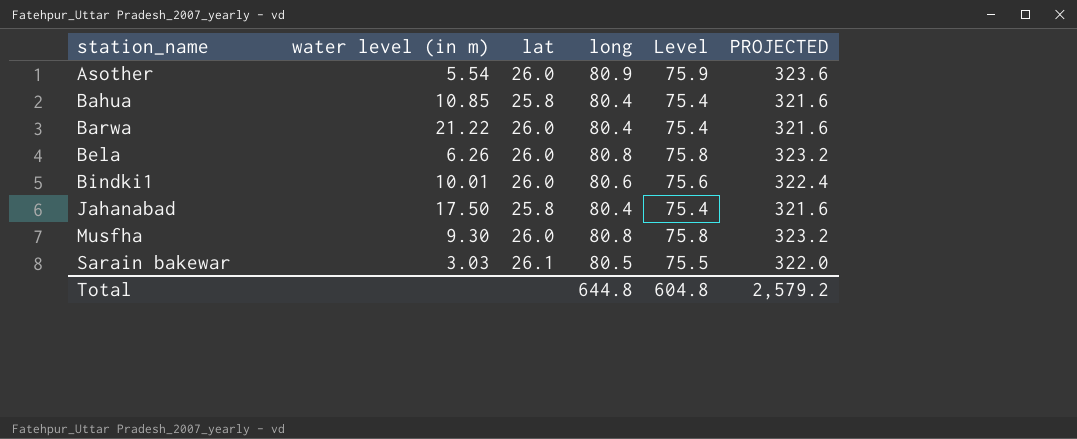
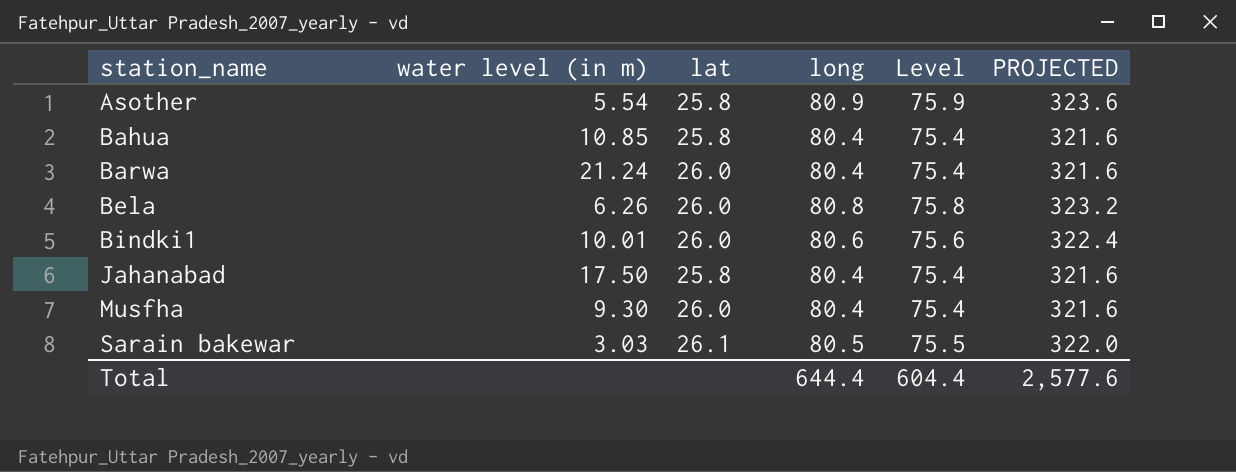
Asother | lat: 26.0 -> 25.8
Barwa | water level (in m): 21.22 -> 21.24
Musfha | long: 80.8 -> 80.4
Musfha | Level: 75.8 -> 75.4
Musfha | PROJECTED: 323.2 -> 321.6
Total | long: 644.8 -> 644.4
Total | Level: 604.8 -> 604.4
Total | PROJECTED: 2,579.2 -> 2,577.6

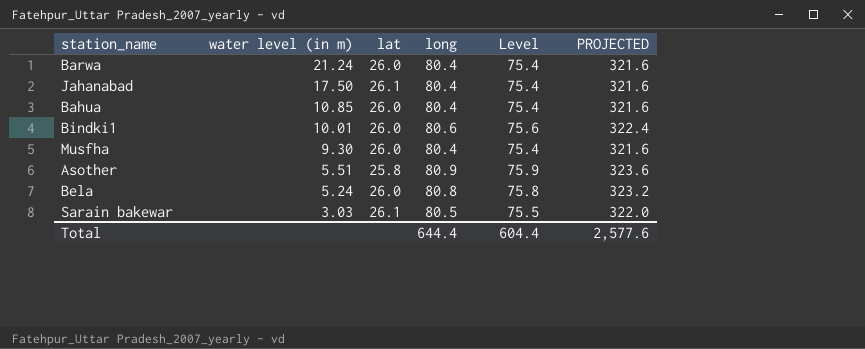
row order: station_name ascending -> water level (in m) descending
Jahanabad | lat: 25.8 -> 26.1
Bahua | lat: 25.8 -> 26.0
Asother | water level (in m): 5.54 -> 5.51
Bela | water level (in m): 6.26 -> 5.24

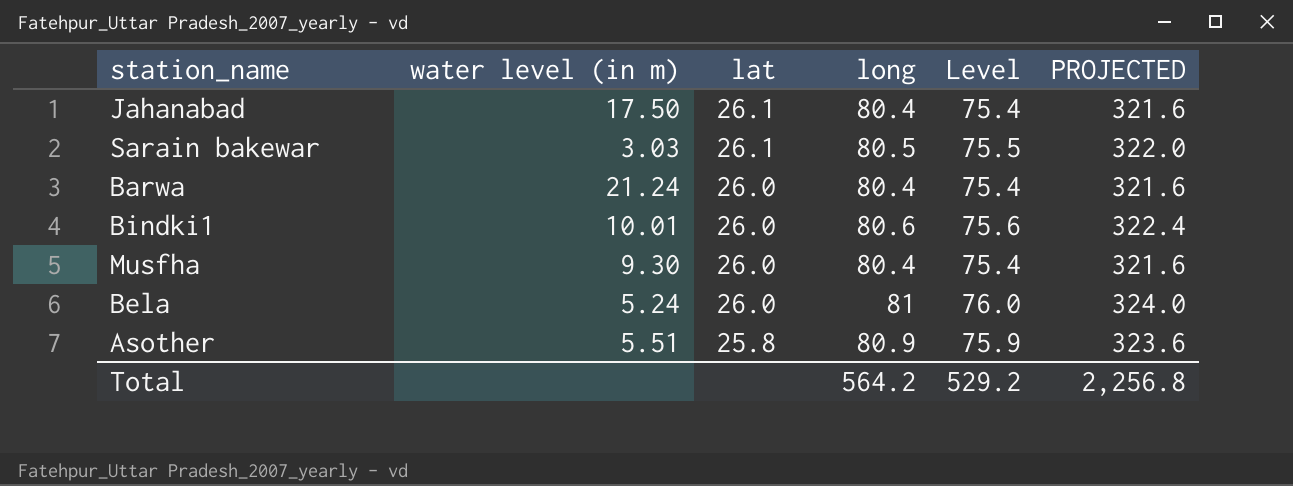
row order: water level (in m) descending -> lat descending
row Bahua: 10.85 | 26.0 | 80.4 | 75.4 | 321.6 -> none
Bela | long: 80.8 -> 81
Bela | Level: 75.8 -> 76.0
Bela | PROJECTED: 323.2 -> 324.0
Total | long: 644.4 -> 564.2
Total | Level: 604.4 -> 529.2
Total | PROJECTED: 2,577.6 -> 2,256.8

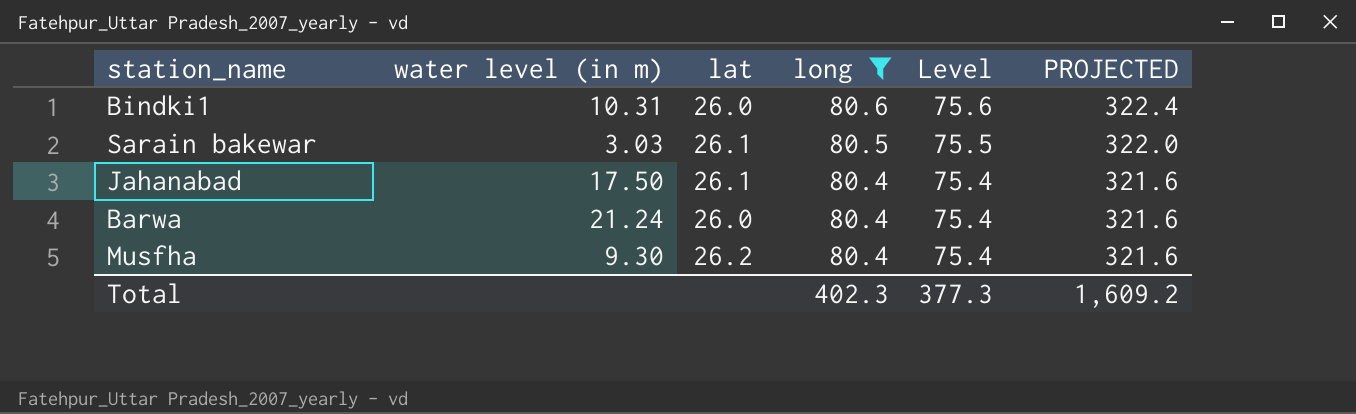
filter: none -> long <= 80.6
row order: lat descending -> long descending
Bindki1 | water level (in m): 10.01 -> 10.31
Musfha | lat: 26.0 -> 26.2
Total | long: 564.2 -> 402.3
Total | Level: 529.2 -> 377.3
Total | PROJECTED: 2,256.8 -> 1,609.2

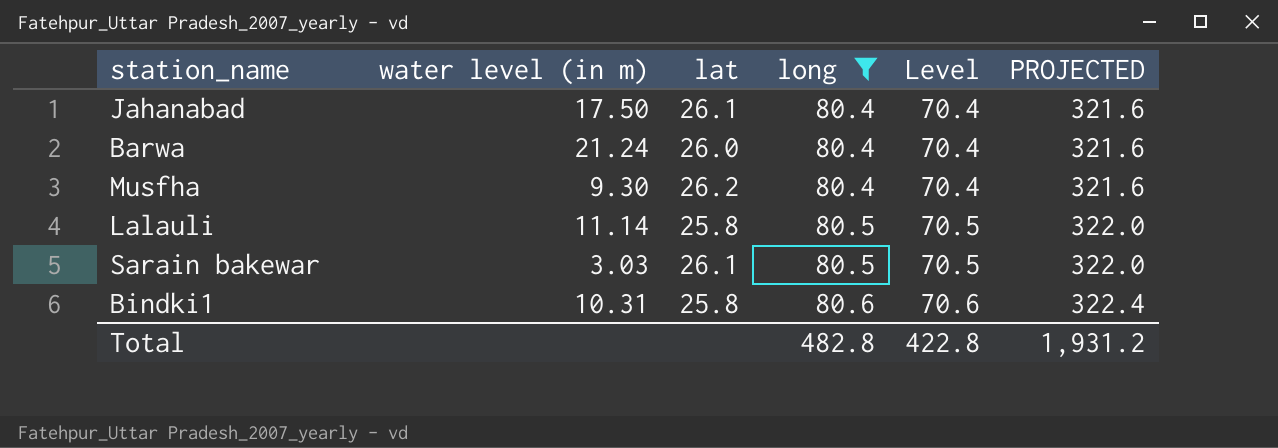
row order: long descending -> long ascending
column Level | formula: [long] - 5 -> [long] - 10
row Lalauli: none -> 11.14 | 25.8 | 80.5 | 70.5 | 322.0
Bindki1 | lat: 26.0 -> 25.8
Total | long: 402.3 -> 482.8
Total | Level: 377.3 -> 422.8
Total | PROJECTED: 1,609.2 -> 1,931.2

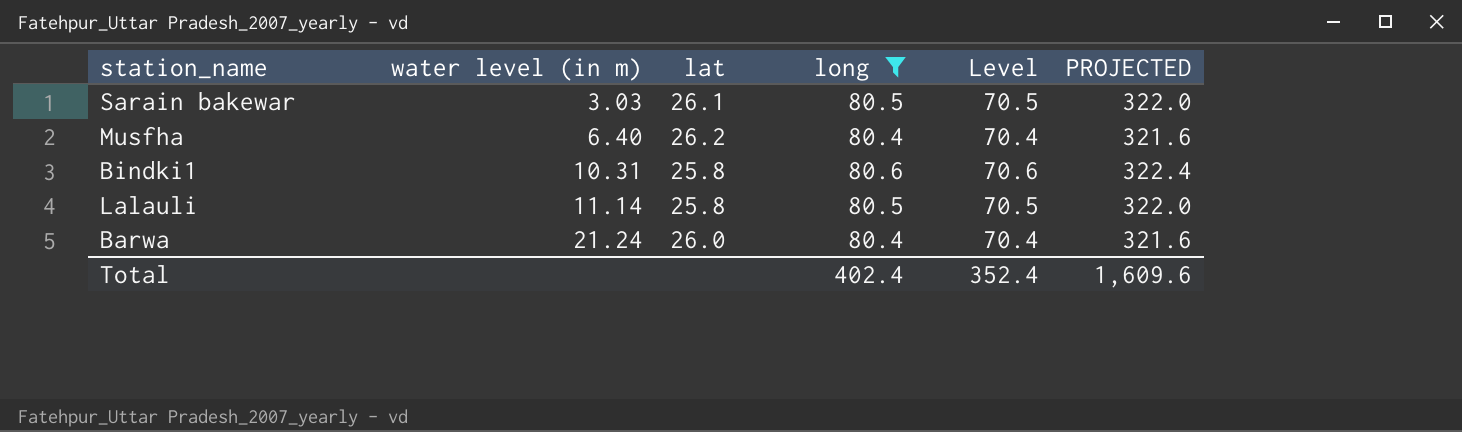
row order: long ascending -> water level (in m) ascending
row Jahanabad: 17.50 | 26.1 | 80.4 | 70.4 | 321.6 -> none
Musfha | water level (in m): 9.30 -> 6.40
Total | long: 482.8 -> 402.4
Total | Level: 422.8 -> 352.4
Total | PROJECTED: 1,931.2 -> 1,609.6

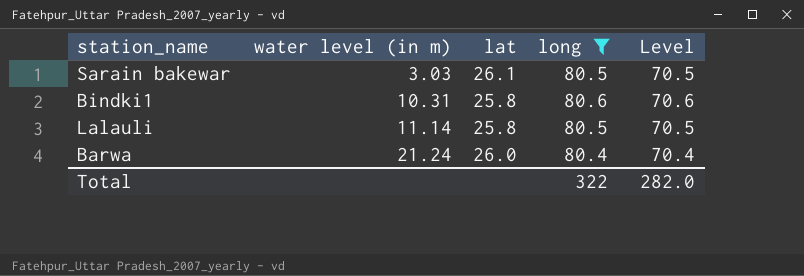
column PROJECTED | formula: [long] * 4 -> none
row Musfha: 6.40 | 26.2 | 80.4 | 70.4 | 321.6 -> none
Total | long: 402.4 -> 322
Total | Level: 352.4 -> 282.0

